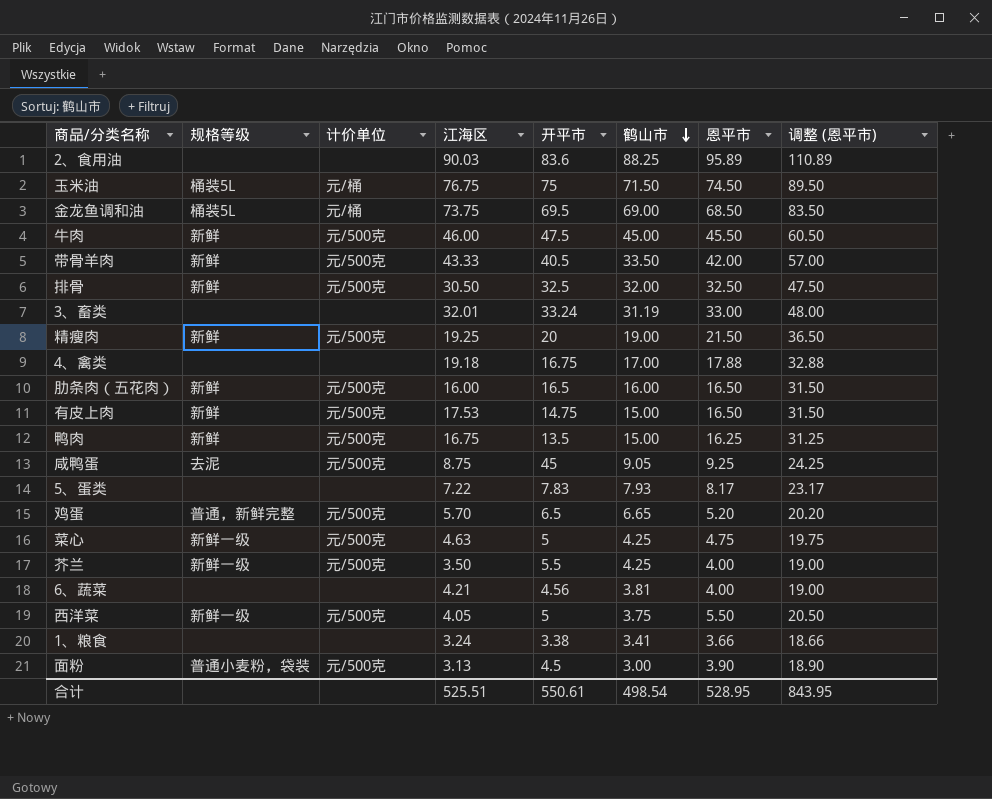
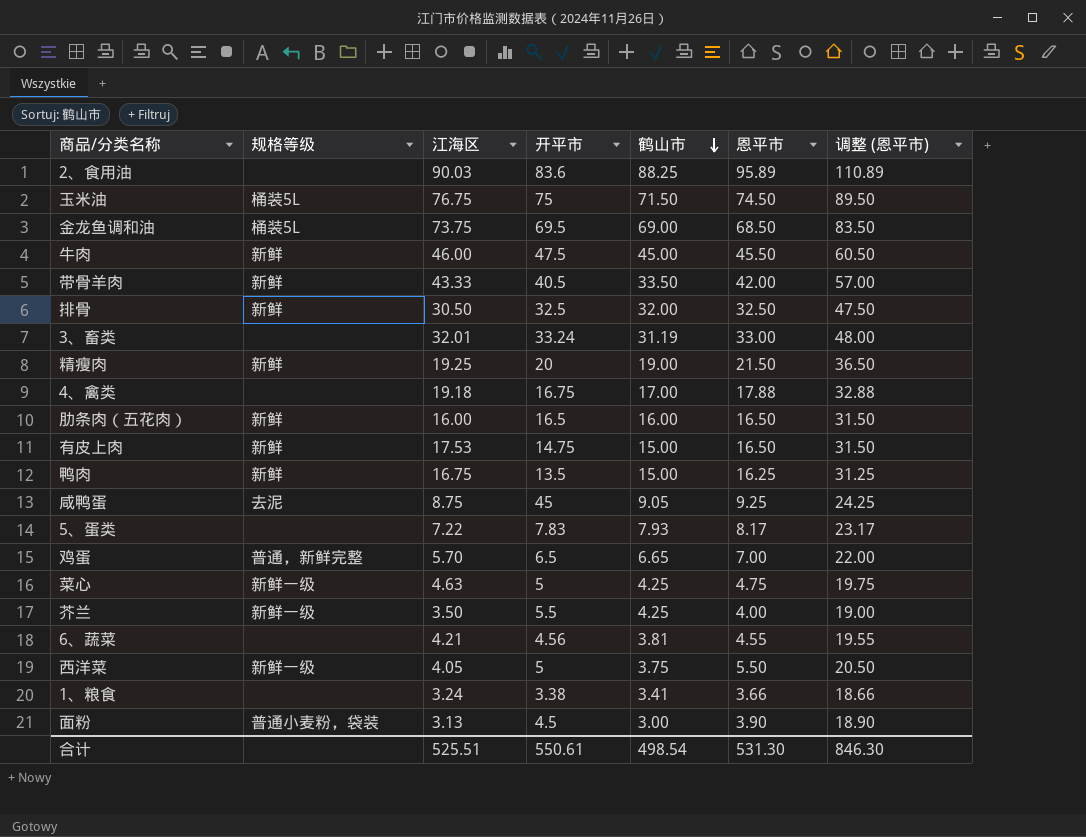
column 计价单位 | position: 3 -> none
鸡蛋 | 恩平市: 5.20 -> 7.00
鸡蛋 | 调整 (恩平市): 20.20 -> 22.00
6、蔬菜 | 恩平市: 4.00 -> 4.55
6、蔬菜 | 调整 (恩平市): 19.00 -> 19.55
合计 | 恩平市: 528.95 -> 531.30
合计 | 调整 (恩平市): 843.95 -> 846.30

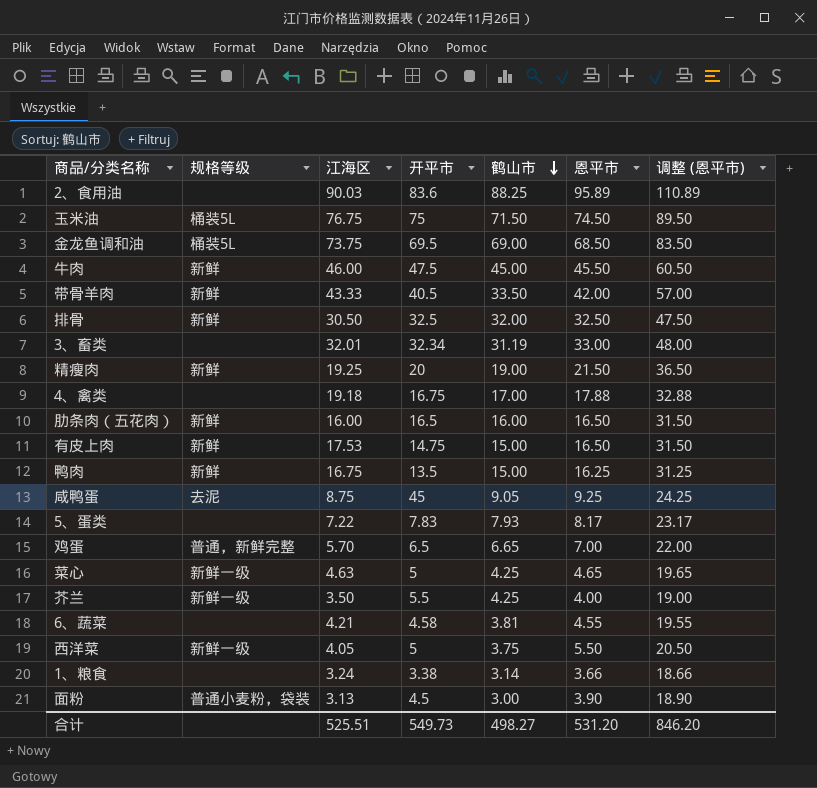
3、畜类 | 开平市: 33.24 -> 32.34
菜心 | 恩平市: 4.75 -> 4.65
菜心 | 调整 (恩平市): 19.75 -> 19.65
6、蔬菜 | 开平市: 4.56 -> 4.58
1、粮食 | 鹤山市: 3.41 -> 3.14
合计 | 开平市: 550.61 -> 549.73
合计 | 鹤山市: 498.54 -> 498.27
合计 | 恩平市: 531.30 -> 531.20
合计 | 调整 (恩平市): 846.30 -> 846.20

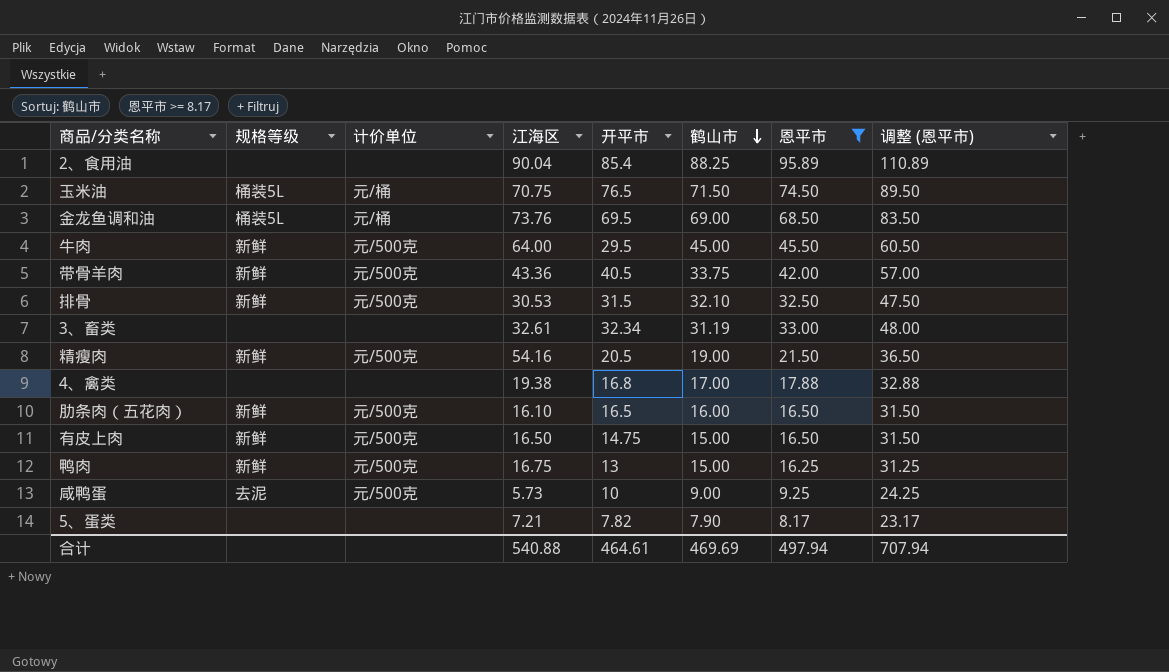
filter: none -> 恩平市 >= 8.17
column 计价单位 | position: none -> 3
2、食用油 | 江海区: 90.03 -> 90.04
2、食用油 | 开平市: 83.6 -> 85.4
玉米油 | 江海区: 76.75 -> 70.75
玉米油 | 开平市: 75 -> 76.5
金龙鱼调和油 | 江海区: 73.75 -> 73.76
牛肉 | 江海区: 46.00 -> 64.00
牛肉 | 开平市: 47.5 -> 29.5
带骨羊肉 | 江海区: 43.33 -> 43.36
带骨羊肉 | 鹤山市: 33.50 -> 33.75
排骨 | 江海区: 30.50 -> 30.53
排骨 | 开平市: 32.5 -> 31.5
排骨 | 鹤山市: 32.00 -> 32.10
3、畜类 | 江海区: 32.01 -> 32.61
精瘦肉 | 江海区: 19.25 -> 54.16
精瘦肉 | 开平市: 20 -> 20.5
4、禽类 | 江海区: 19.18 -> 19.38
4、禽类 | 开平市: 16.75 -> 16.8
肋条肉（五花肉） | 江海区: 16.00 -> 16.10
有皮上肉 | 江海区: 17.53 -> 16.50
鸭肉 | 开平市: 13.5 -> 13
咸鸭蛋 | 江海区: 8.75 -> 5.73
咸鸭蛋 | 开平市: 45 -> 10
咸鸭蛋 | 鹤山市: 9.05 -> 9.00
5、蛋类 | 江海区: 7.22 -> 7.21
5、蛋类 | 开平市: 7.83 -> 7.82
5、蛋类 | 鹤山市: 7.93 -> 7.90
合计 | 江海区: 525.51 -> 540.88
合计 | 开平市: 549.73 -> 464.61
合计 | 鹤山市: 498.27 -> 469.69
合计 | 恩平市: 531.20 -> 497.94
合计 | 调整 (恩平市): 846.20 -> 707.94

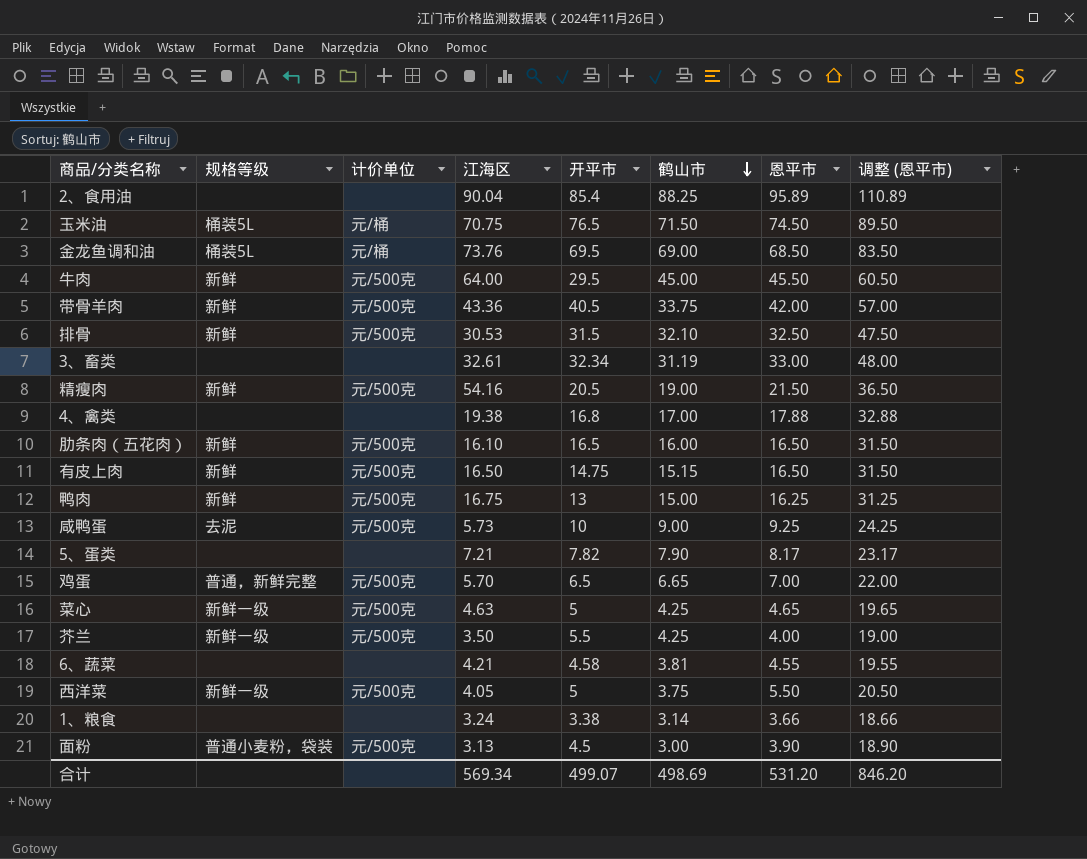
filter: 恩平市 >= 8.17 -> none
有皮上肉 | 鹤山市: 15.00 -> 15.15
合计 | 江海区: 540.88 -> 569.34
合计 | 开平市: 464.61 -> 499.07
合计 | 鹤山市: 469.69 -> 498.69
合计 | 恩平市: 497.94 -> 531.20
合计 | 调整 (恩平市): 707.94 -> 846.20

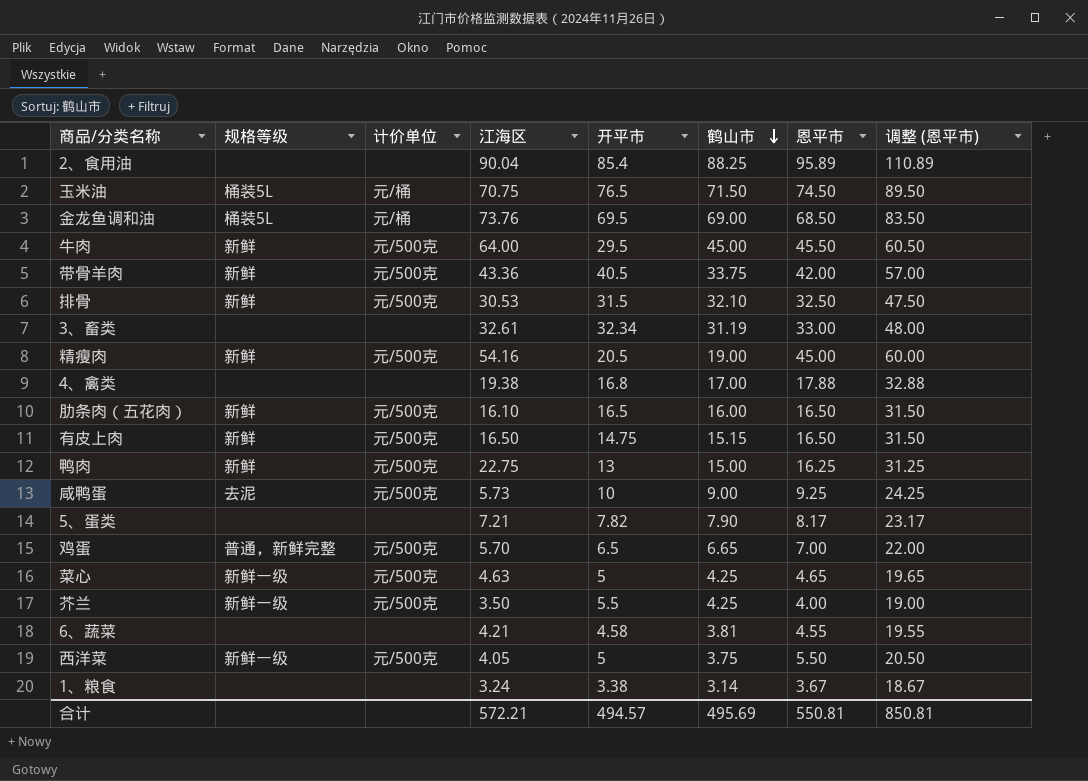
row 面粉: 普通小麦粉，袋装 | 元/500克 | 3.13 | 4.5 | 3.00 | 3.90 | 18.90 -> none
精瘦肉 | 恩平市: 21.50 -> 45.00
精瘦肉 | 调整 (恩平市): 36.50 -> 60.00
鸭肉 | 江海区: 16.75 -> 22.75
1、粮食 | 恩平市: 3.66 -> 3.67
1、粮食 | 调整 (恩平市): 18.66 -> 18.67
合计 | 江海区: 569.34 -> 572.21
合计 | 开平市: 499.07 -> 494.57
合计 | 鹤山市: 498.69 -> 495.69
合计 | 恩平市: 531.20 -> 550.81
合计 | 调整 (恩平市): 846.20 -> 850.81

